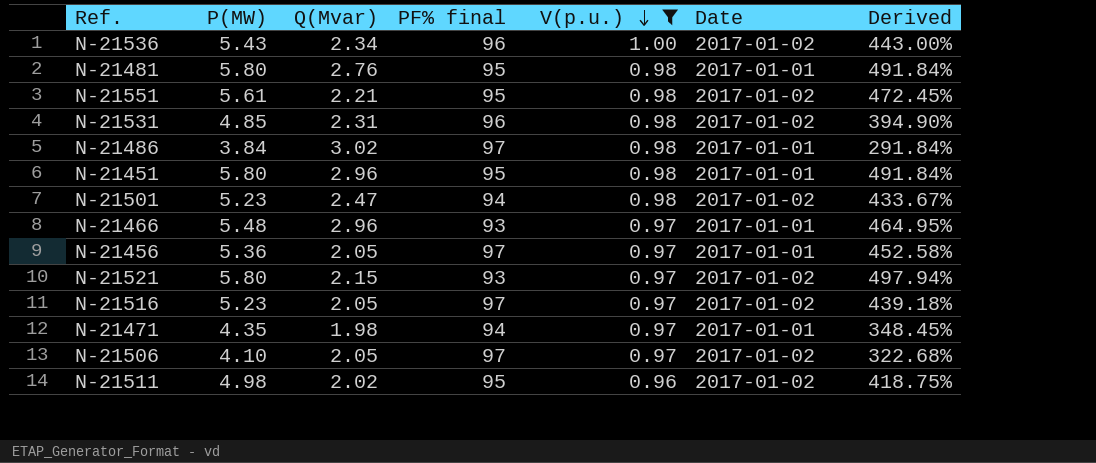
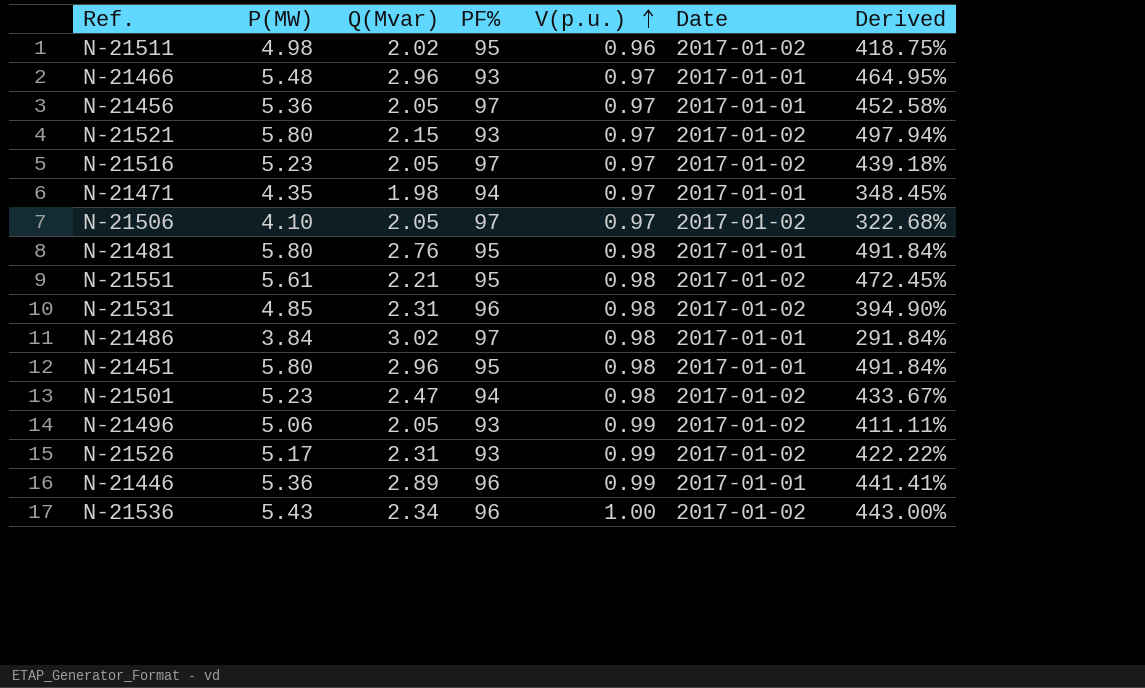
filter: V(p.u.) != 0.99 -> none
row order: V(p.u.) descending -> V(p.u.) ascending
column name: PF% final -> PF%

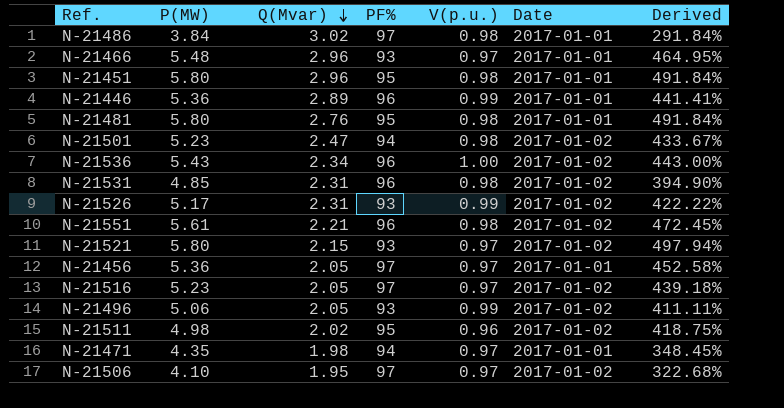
row order: V(p.u.) ascending -> Q(Mvar) descending
N-21551 | PF%: 95 -> 96
N-21506 | Q(Mvar): 2.05 -> 1.95

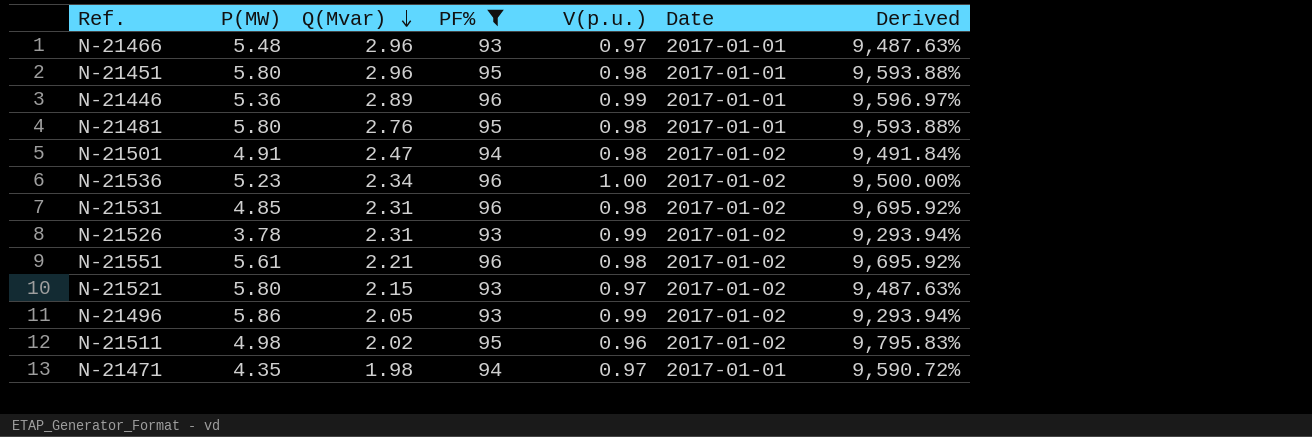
filter: none -> PF% != 97
column Derived | formula: ([P(MW)] - [V(p.u.)]) / [V(p.u.)] -> ([PF%] - [V(p.u.)]) / [V(p.u.)]
N-21501 | P(MW): 5.23 -> 4.91
N-21536 | P(MW): 5.43 -> 5.23
N-21526 | P(MW): 5.17 -> 3.78
N-21496 | P(MW): 5.06 -> 5.86

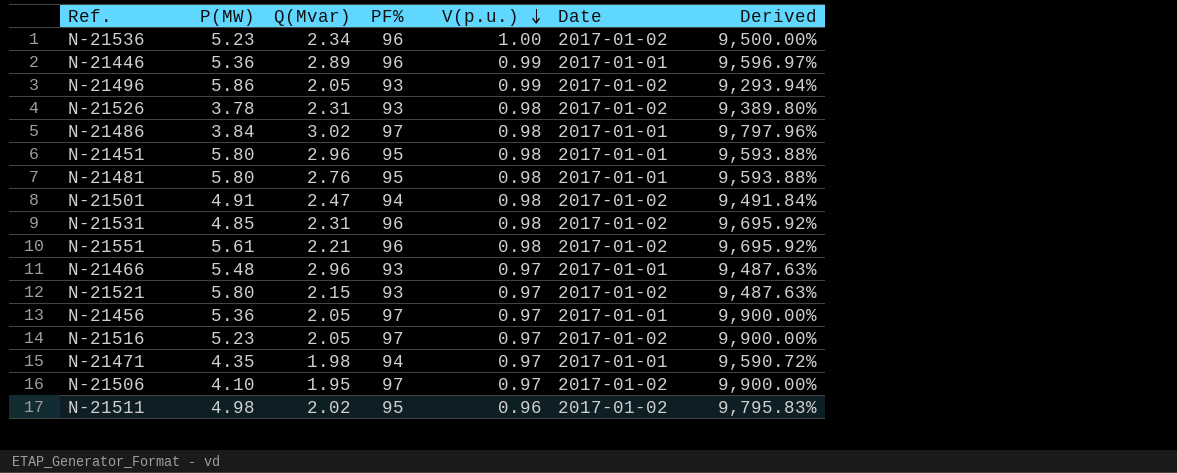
filter: PF% != 97 -> none
row order: Q(Mvar) descending -> V(p.u.) descending
N-21526 | V(p.u.): 0.99 -> 0.98
N-21526 | Derived: 9,293.94% -> 9,389.80%

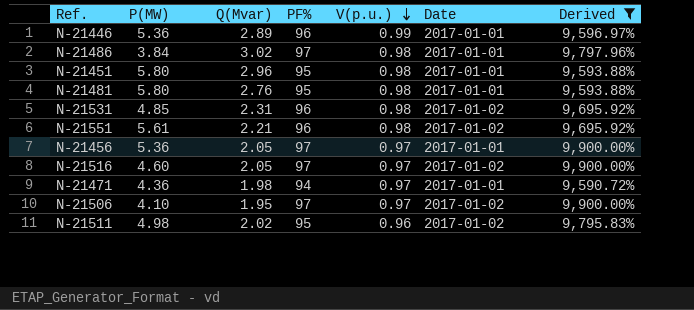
filter: none -> Derived >= 9,590.72%
N-21516 | P(MW): 5.23 -> 4.60
N-21471 | P(MW): 4.35 -> 4.36

